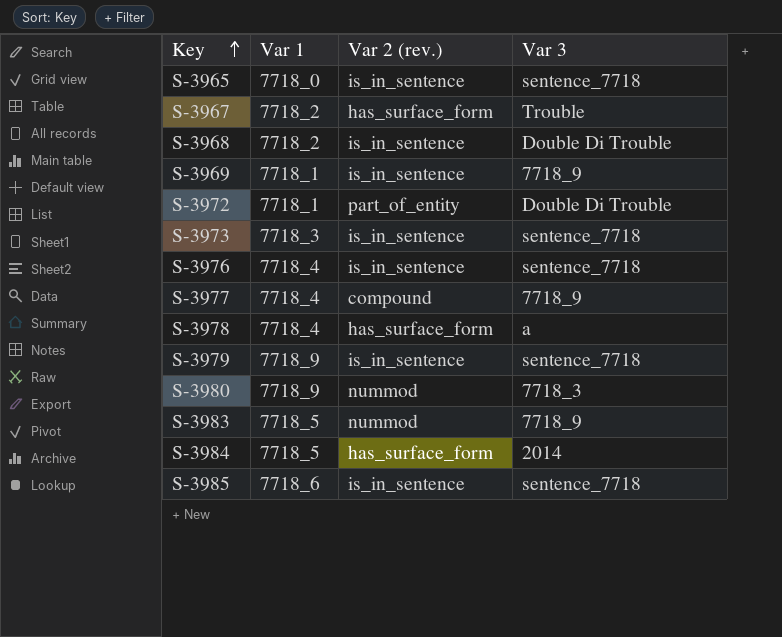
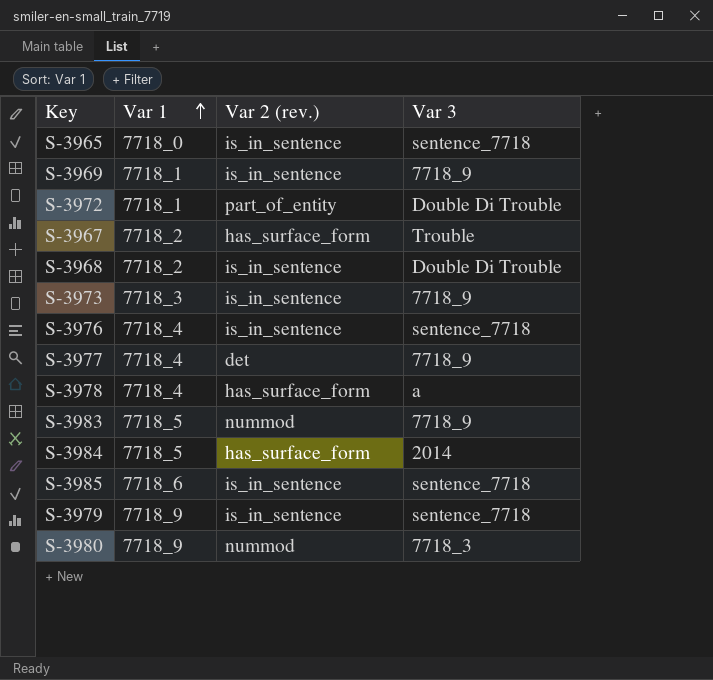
row order: Key ascending -> Var 1 ascending
S-3973 | Var 3: sentence_7718 -> 7718_9
S-3977 | Var 2 (rev.): compound -> det

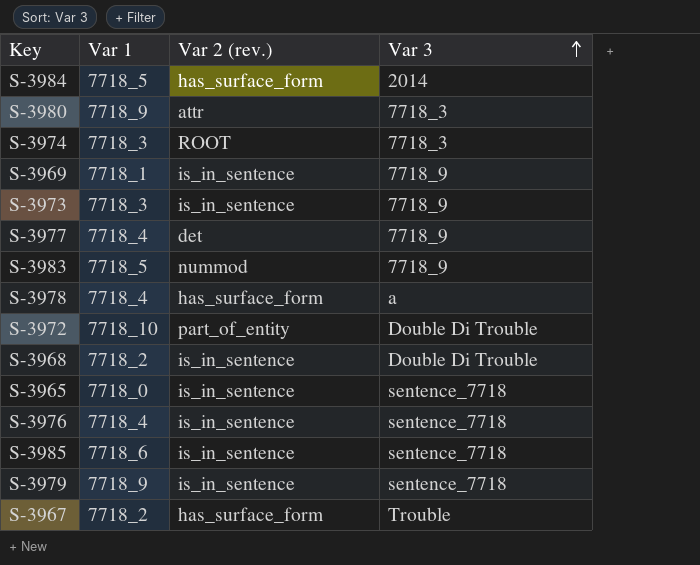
row order: Var 1 ascending -> Var 3 ascending
S-3980 | Var 2 (rev.): nummod -> attr
row S-3974: none -> 7718_3 | ROOT | 7718_3
S-3972 | Var 1: 7718_1 -> 7718_10

